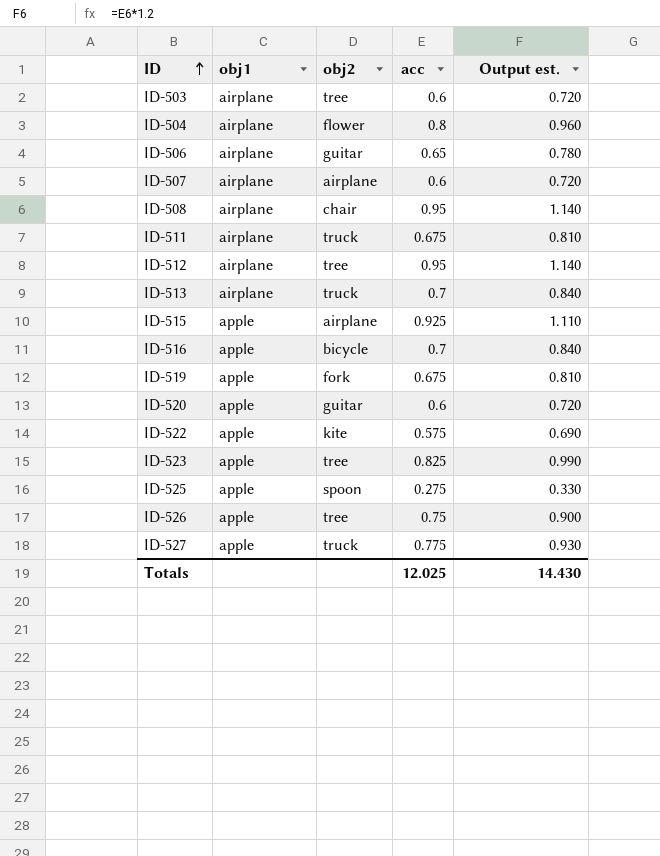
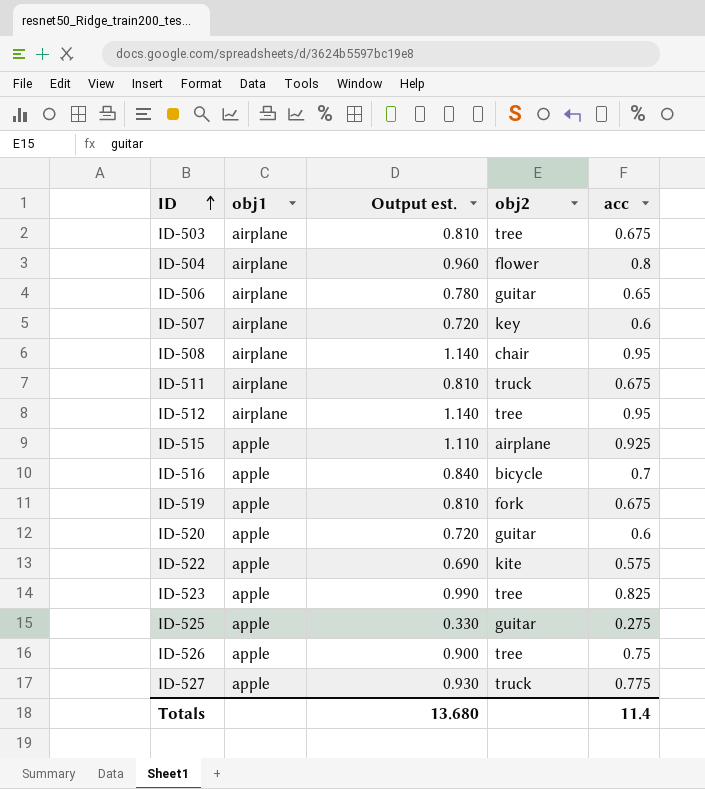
column Output est. | position: 5 -> 3
row ID-513: airplane | truck | 0.7 | 0.840 -> none
ID-503 | Output est.: 0.720 -> 0.810
ID-503 | acc: 0.6 -> 0.675
ID-507 | obj2: airplane -> key
ID-525 | obj2: spoon -> guitar
Totals | Output est.: 14.430 -> 13.680
Totals | acc: 12.025 -> 11.4

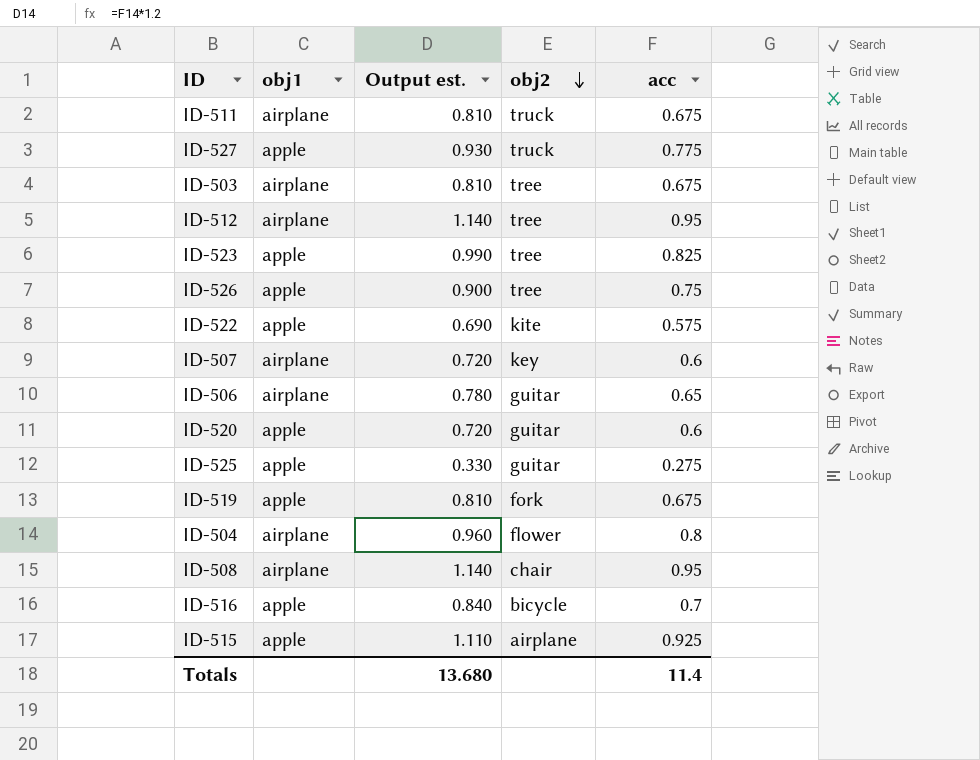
row order: ID ascending -> obj2 descending

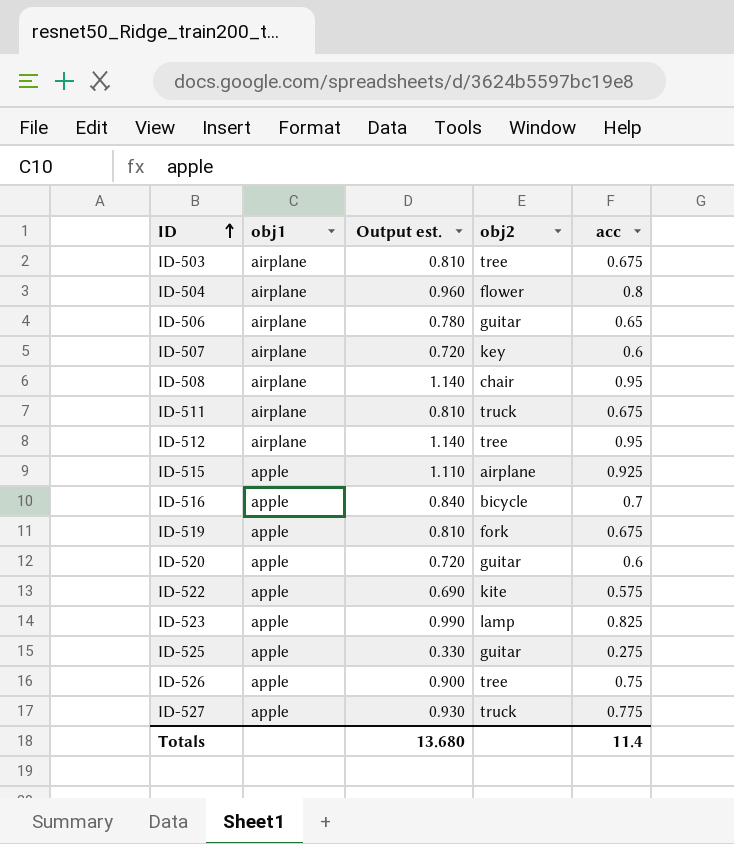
row order: obj2 descending -> ID ascending
ID-523 | obj2: tree -> lamp

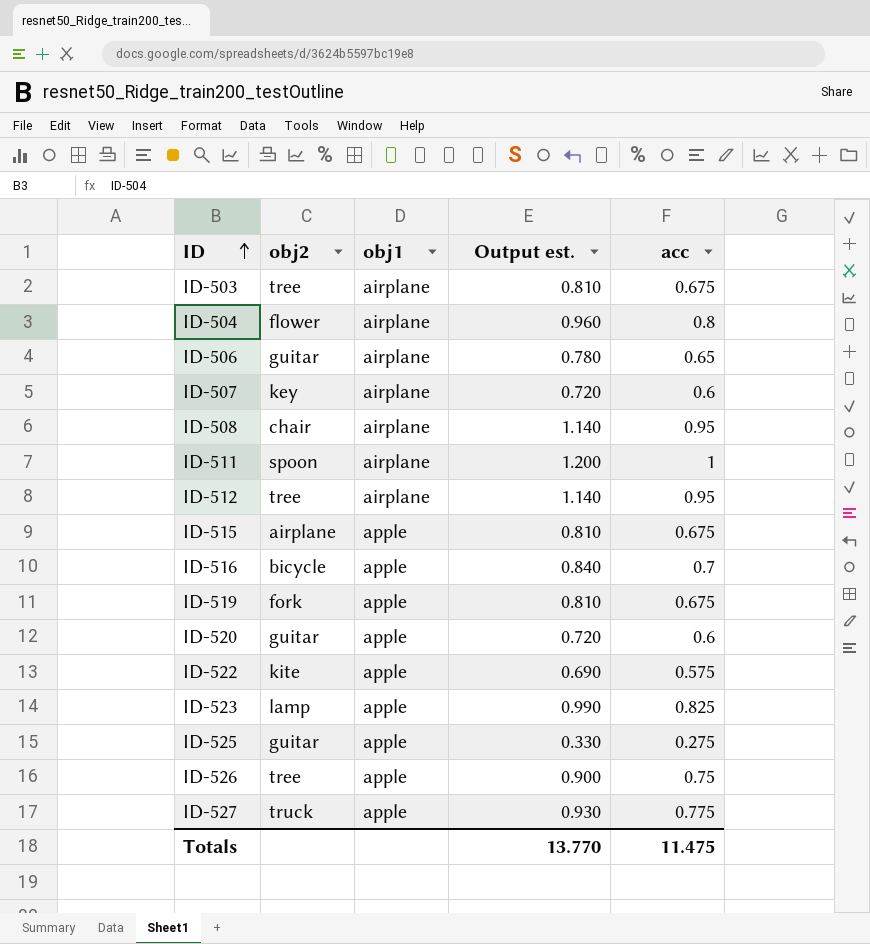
column obj2 | position: 4 -> 2
ID-511 | obj2: truck -> spoon
ID-511 | Output est.: 0.810 -> 1.200
ID-511 | acc: 0.675 -> 1
ID-515 | Output est.: 1.110 -> 0.810
ID-515 | acc: 0.925 -> 0.675
Totals | Output est.: 13.680 -> 13.770
Totals | acc: 11.4 -> 11.475

